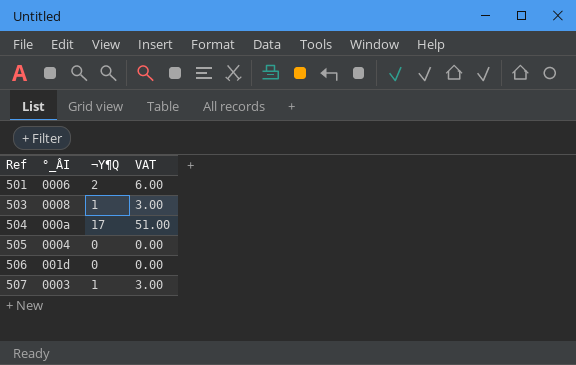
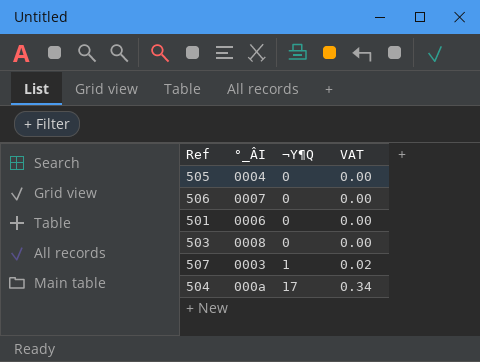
row order: Ref ascending -> ¬Y¶Q ascending
column VAT | formula: [¬Y¶Q] * 3 -> [¬Y¶Q] * 0.02
506 | °_ÂI: 001d -> 0007
501 | ¬Y¶Q: 2 -> 0
503 | ¬Y¶Q: 1 -> 0

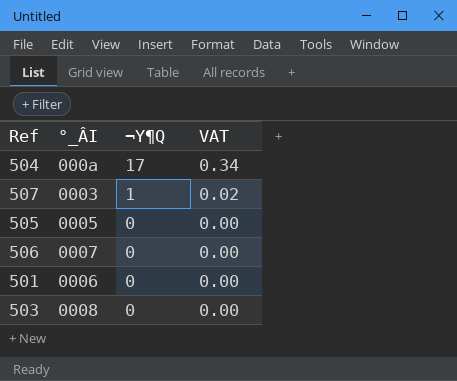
row order: ¬Y¶Q ascending -> ¬Y¶Q descending
505 | °_ÂI: 0004 -> 0005

